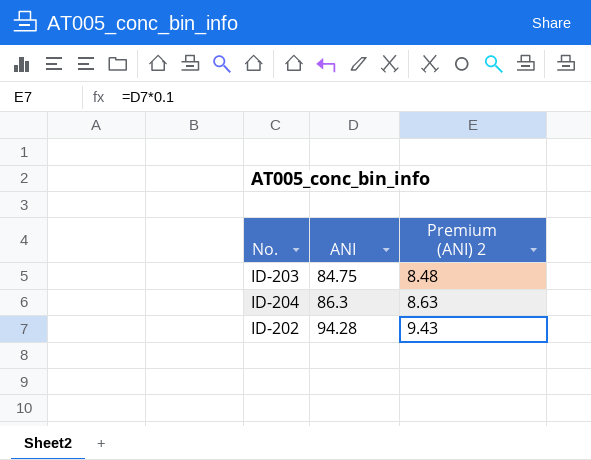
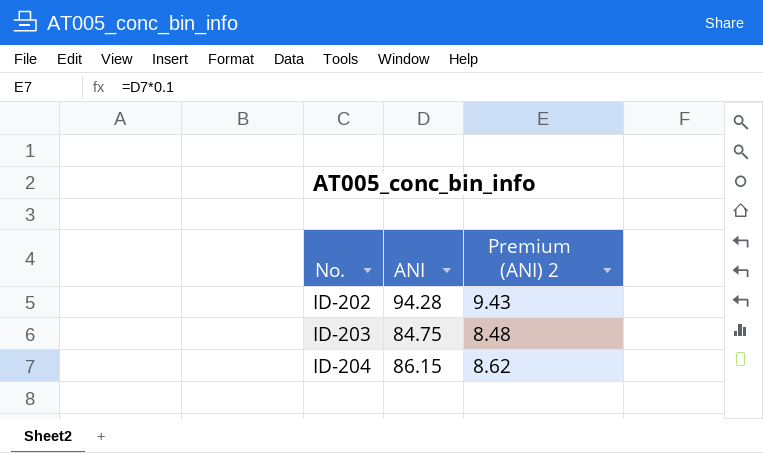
row order: ANI ascending -> No. ascending
ID-204 | ANI: 86.3 -> 86.15
ID-204 | Premium (ANI) 2: 8.63 -> 8.62

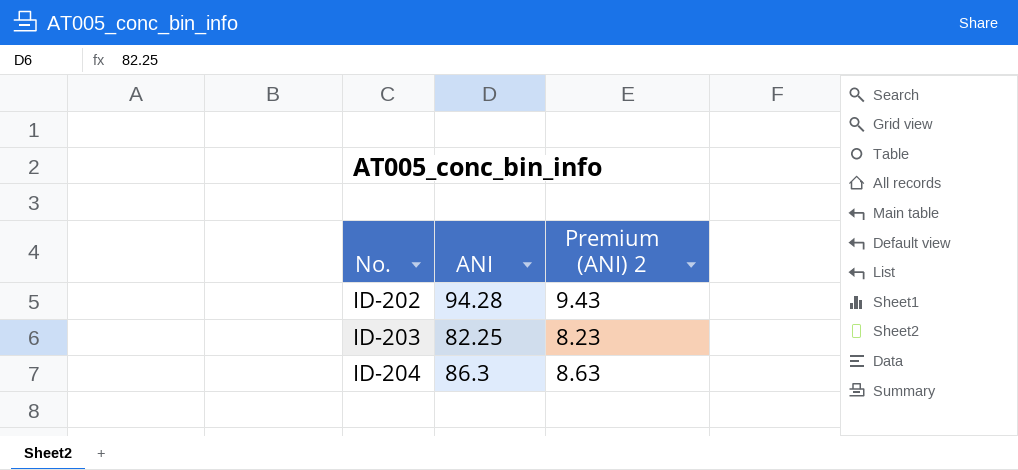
ID-203 | ANI: 84.75 -> 82.25
ID-203 | Premium (ANI) 2: 8.48 -> 8.23
ID-204 | ANI: 86.15 -> 86.3
ID-204 | Premium (ANI) 2: 8.62 -> 8.63

